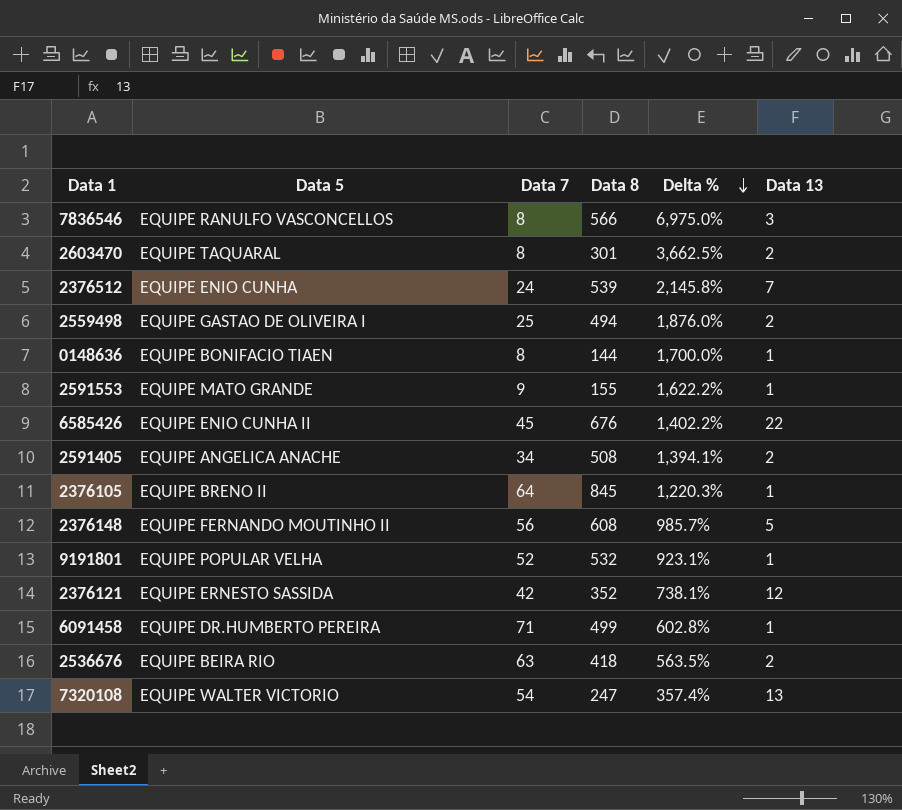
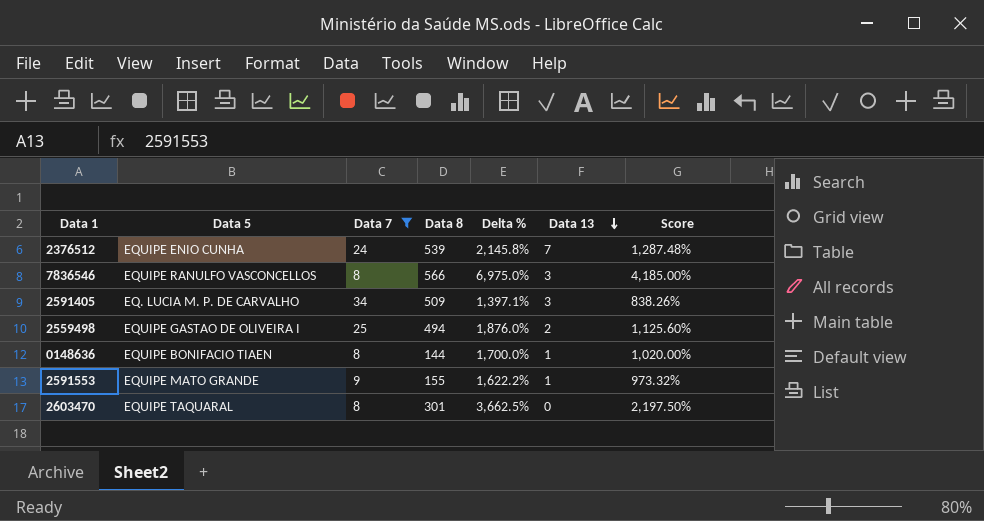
filter: none -> Data 7 <= 34
row order: Delta % descending -> Data 13 descending
column Score | formula: none -> [Delta %] * 0.6
2591405 | Data 5: EQUIPE ANGELICA ANACHE -> EQ. LUCIA M. P. DE CARVALHO
2591405 | Data 8: 508 -> 509
2591405 | Delta %: 1,394.1% -> 1,397.1%
2591405 | Data 13: 2 -> 3
2603470 | Data 13: 2 -> 0

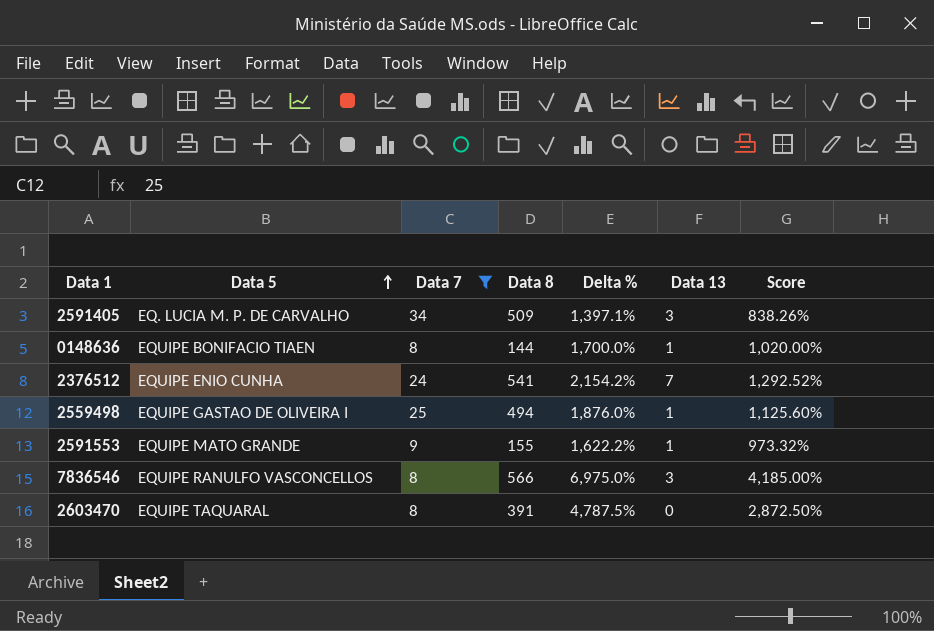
row order: Data 13 descending -> Data 5 ascending
2376512 | Data 8: 539 -> 541
2376512 | Delta %: 2,145.8% -> 2,154.2%
2376512 | Score: 1,287.48% -> 1,292.52%
2559498 | Data 13: 2 -> 1
2603470 | Data 8: 301 -> 391
2603470 | Delta %: 3,662.5% -> 4,787.5%
2603470 | Score: 2,197.50% -> 2,872.50%

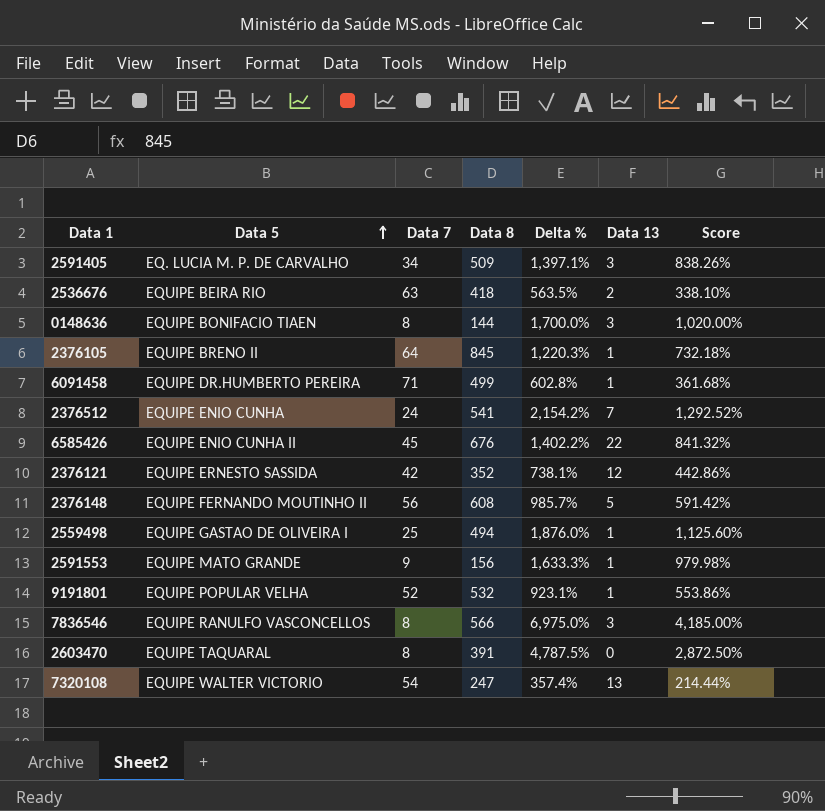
filter: Data 7 <= 34 -> none
0148636 | Data 13: 1 -> 3
2591553 | Data 8: 155 -> 156
2591553 | Delta %: 1,622.2% -> 1,633.3%
2591553 | Score: 973.32% -> 979.98%

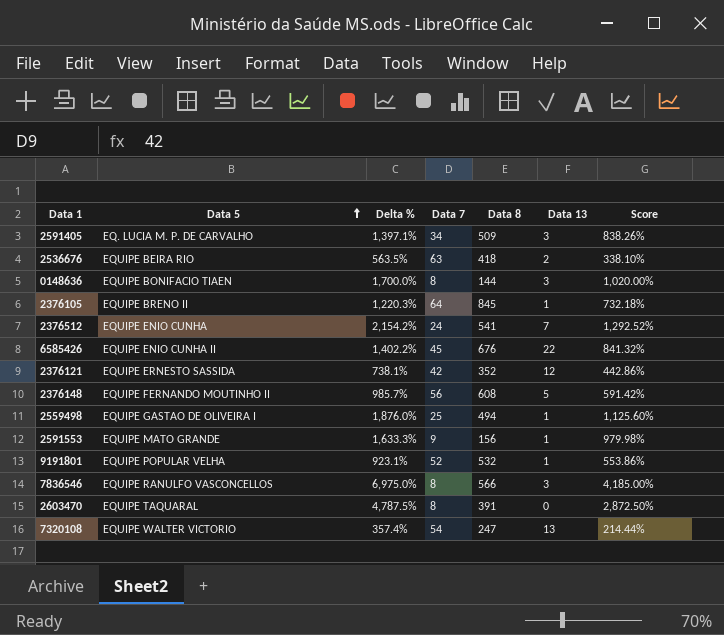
column Delta % | position: 5 -> 3
row 6091458: EQUIPE DR.HUMBERTO PEREIRA | 71 | 499 | 602.8% | 1 | 361.68% -> none

